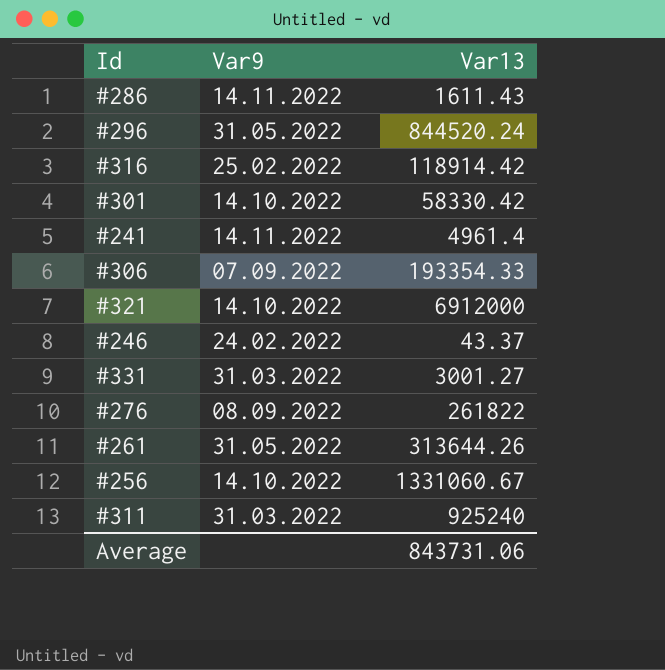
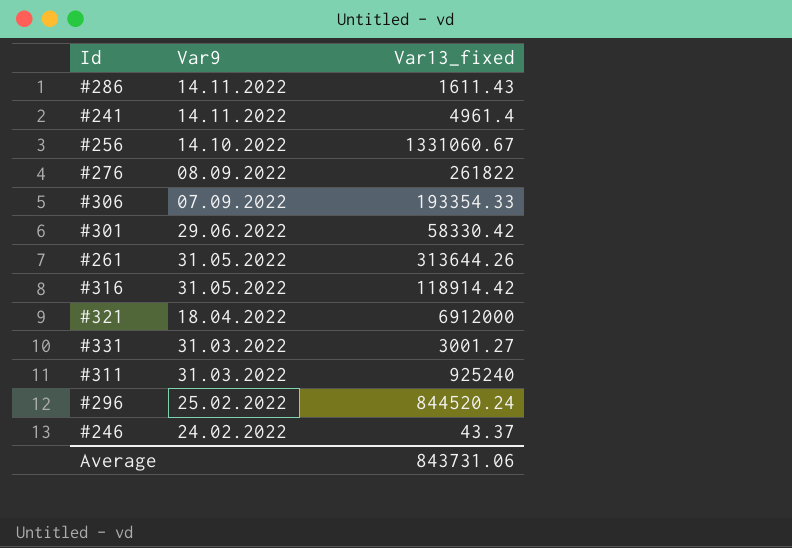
row order: none -> Var9 descending
column name: Var13 -> Var13_fixed
#301 | Var9: 14.10.2022 -> 29.06.2022
#316 | Var9: 25.02.2022 -> 31.05.2022
#321 | Var9: 14.10.2022 -> 18.04.2022
#296 | Var9: 31.05.2022 -> 25.02.2022

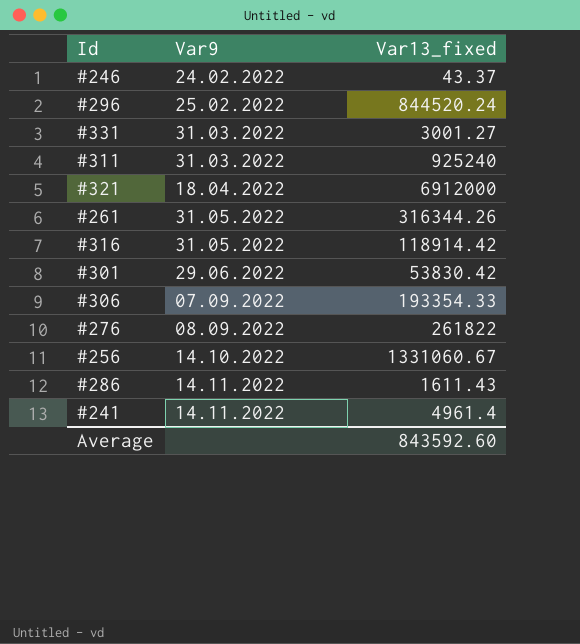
row order: Var9 descending -> Var9 ascending
#261 | Var13_fixed: 313644.26 -> 316344.26
#301 | Var13_fixed: 58330.42 -> 53830.42
Average | Var13_fixed: 843731.06 -> 843592.60

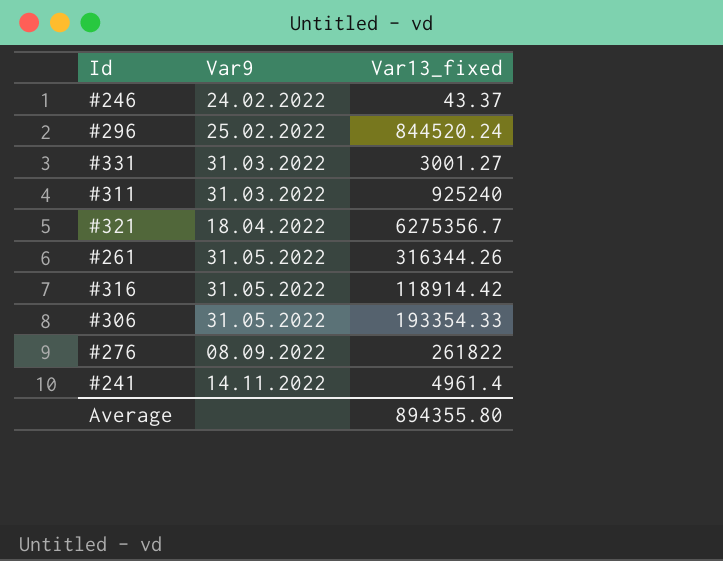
row #301: 29.06.2022 | 53830.42 -> none
row #256: 14.10.2022 | 1331060.67 -> none
row #286: 14.11.2022 | 1611.43 -> none
#321 | Var13_fixed: 6912000 -> 6275356.7
#306 | Var9: 07.09.2022 -> 31.05.2022
Average | Var13_fixed: 843592.60 -> 894355.80

